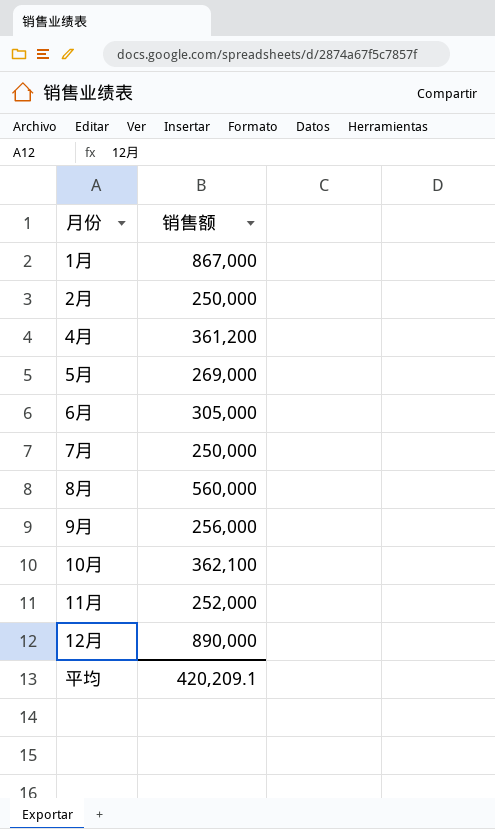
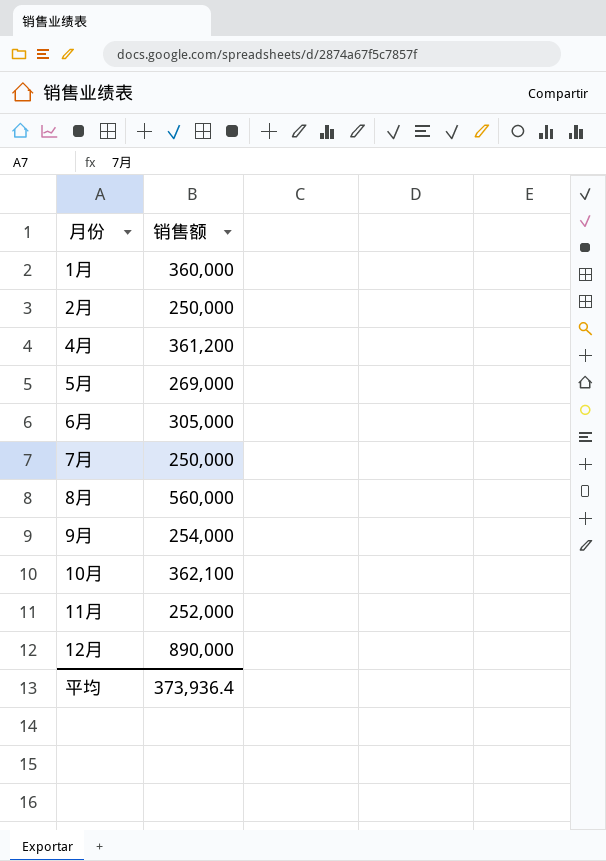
1月 | 销售额: 867,000 -> 360,000
9月 | 销售额: 256,000 -> 254,000
平均 | 销售额: 420,209.1 -> 373,936.4

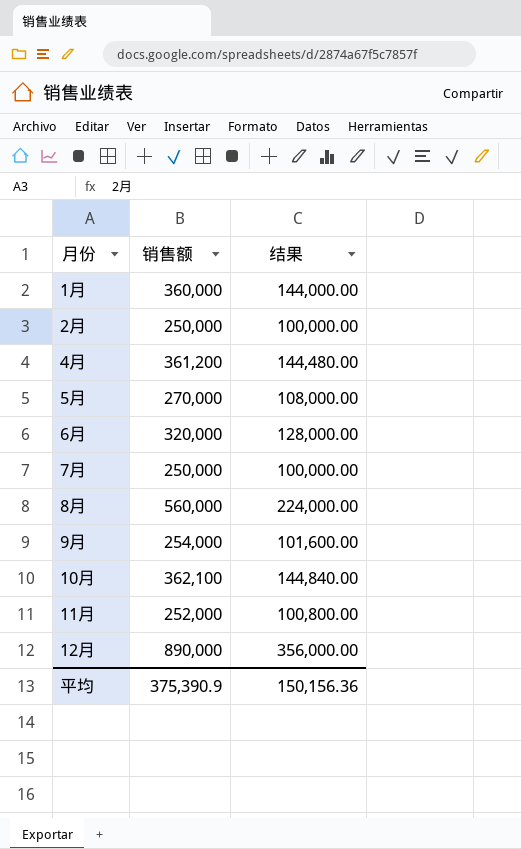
column 结果 | formula: none -> [销售额] * 0.4
5月 | 销售额: 269,000 -> 270,000
6月 | 销售额: 305,000 -> 320,000
平均 | 销售额: 373,936.4 -> 375,390.9

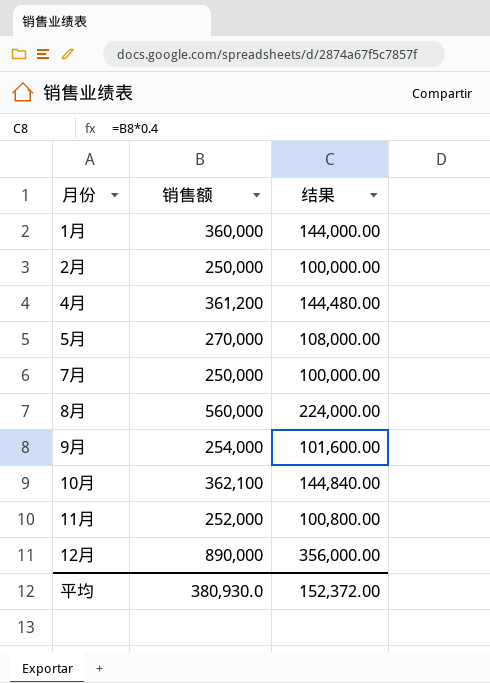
row 6月: 320,000 | 128,000.00 -> none
平均 | 销售额: 375,390.9 -> 380,930.0
平均 | 结果: 150,156.36 -> 152,372.00

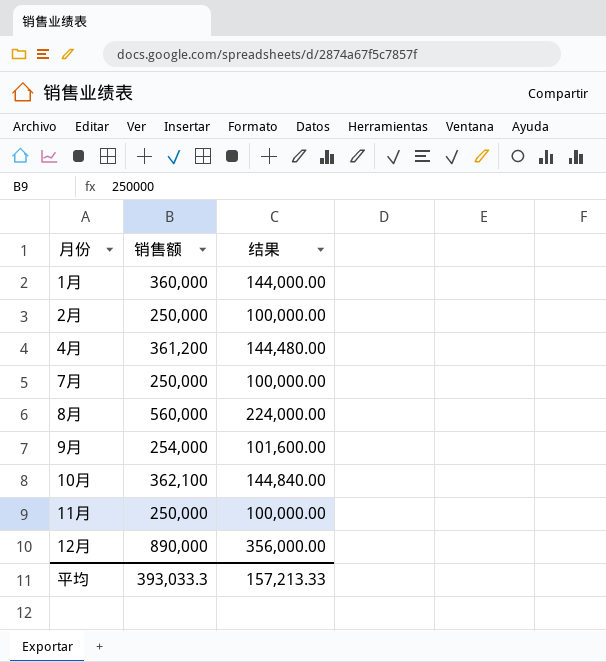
row 5月: 270,000 | 108,000.00 -> none
11月 | 销售额: 252,000 -> 250,000
11月 | 结果: 100,800.00 -> 100,000.00
平均 | 销售额: 380,930.0 -> 393,033.3
平均 | 结果: 152,372.00 -> 157,213.33

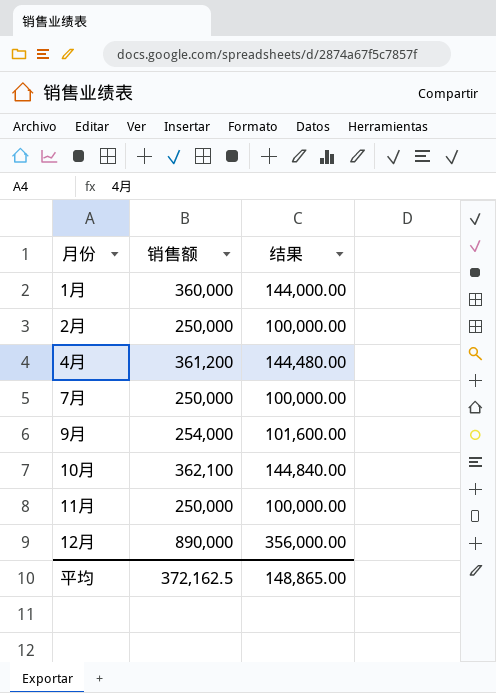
row 8月: 560,000 | 224,000.00 -> none
平均 | 销售额: 393,033.3 -> 372,162.5
平均 | 结果: 157,213.33 -> 148,865.00

